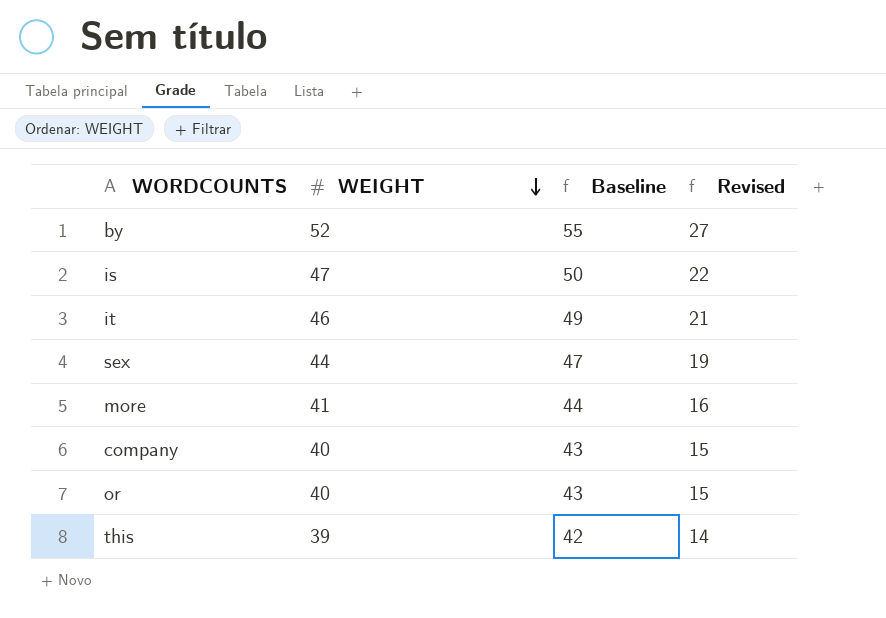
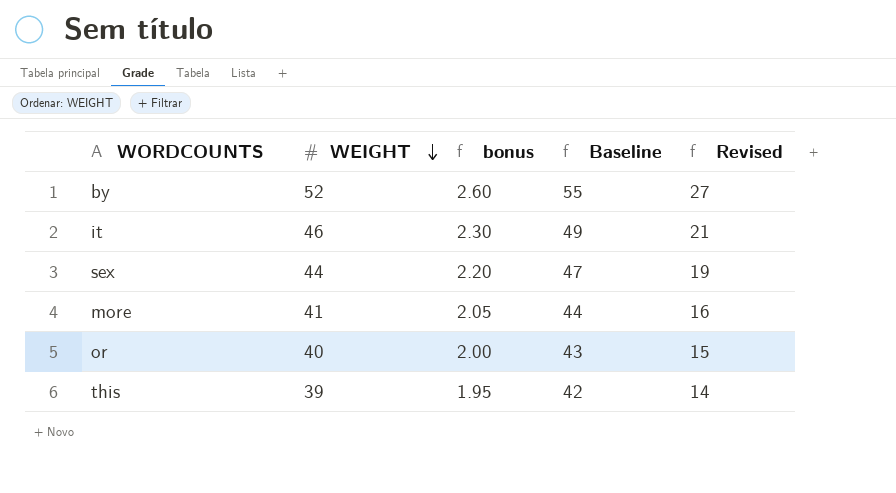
column bonus | formula: none -> [WEIGHT] * 0.05
row is: 47 | 50 | 22 -> none
row company: 40 | 43 | 15 -> none

